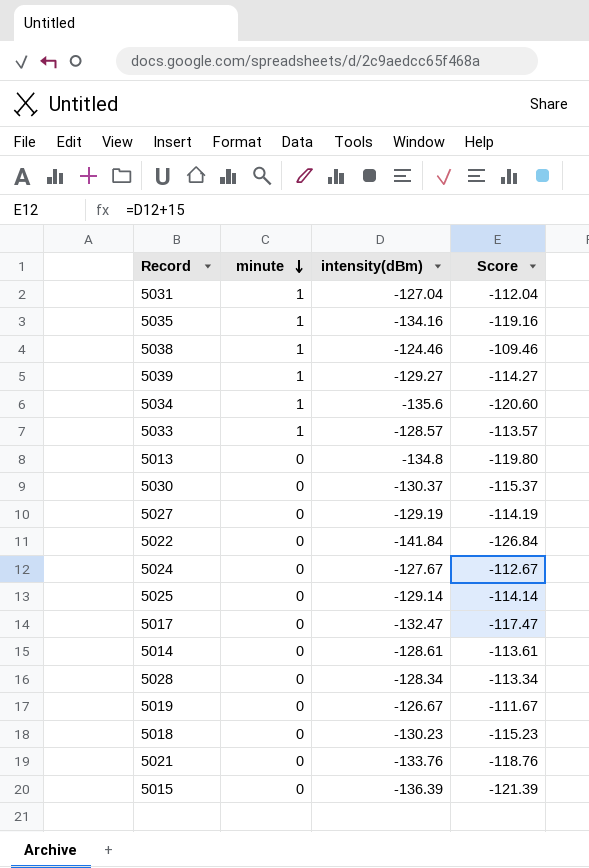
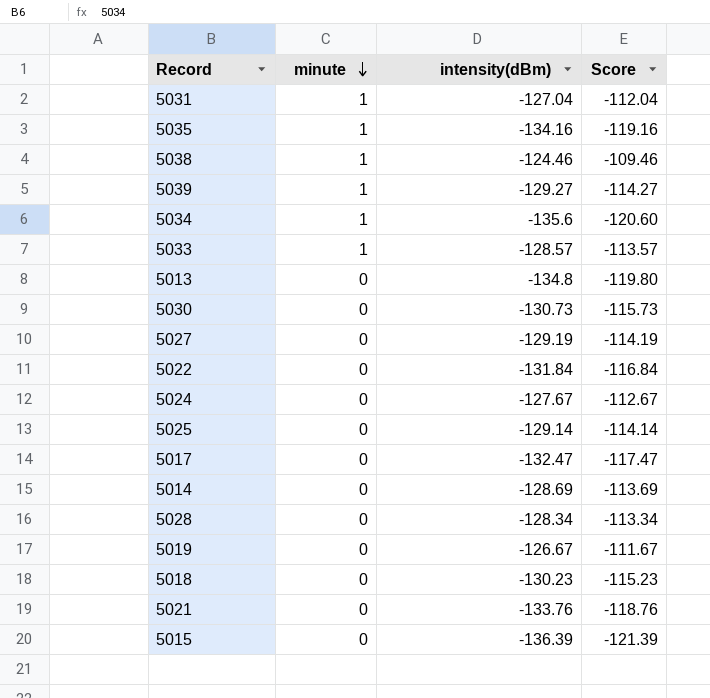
5030 | intensity(dBm): -130.37 -> -130.73
5030 | Score: -115.37 -> -115.73
5022 | intensity(dBm): -141.84 -> -131.84
5022 | Score: -126.84 -> -116.84
5014 | intensity(dBm): -128.61 -> -128.69
5014 | Score: -113.61 -> -113.69

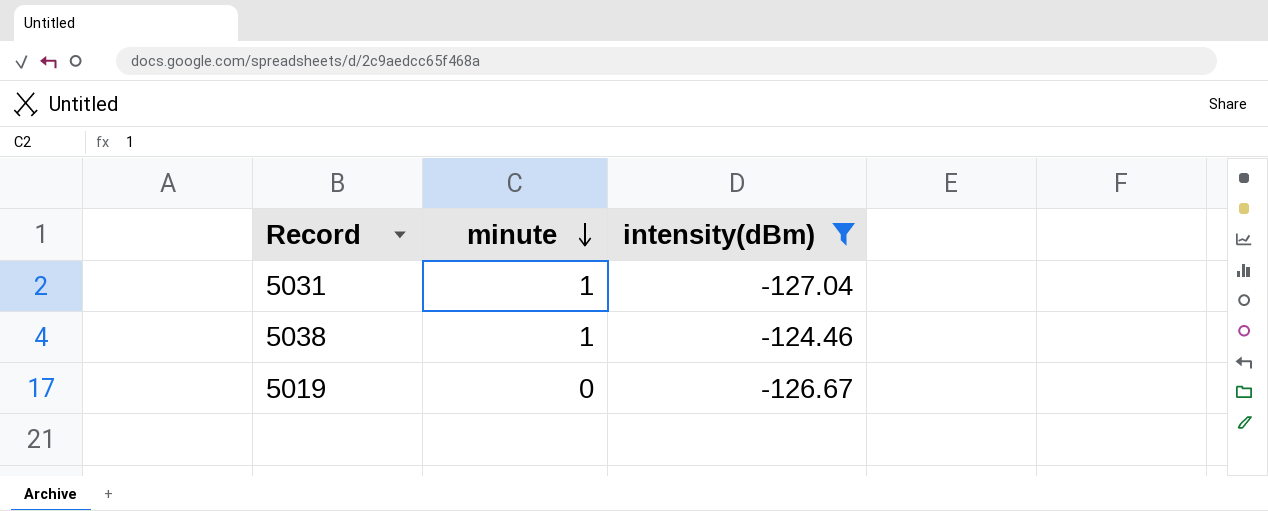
filter: none -> intensity(dBm) >= -127.04
column Score | formula: [intensity(dBm)] + 15 -> none

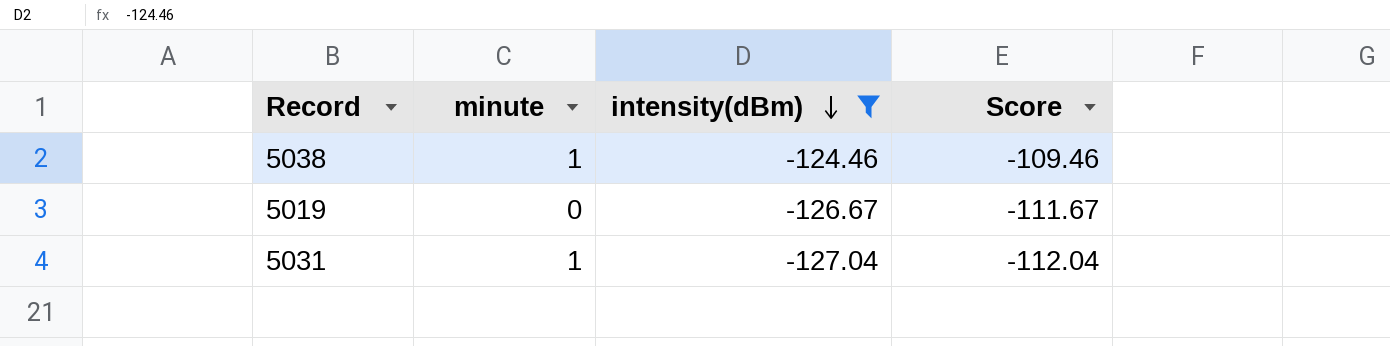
row order: minute descending -> intensity(dBm) descending
column Score | formula: none -> [intensity(dBm)] + 15

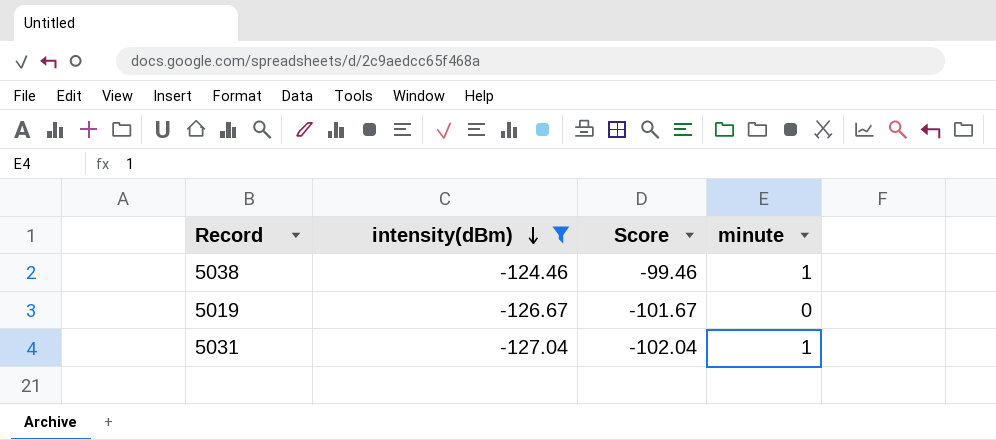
column Score | formula: [intensity(dBm)] + 15 -> [intensity(dBm)] + 25
column minute | position: 2 -> 4

